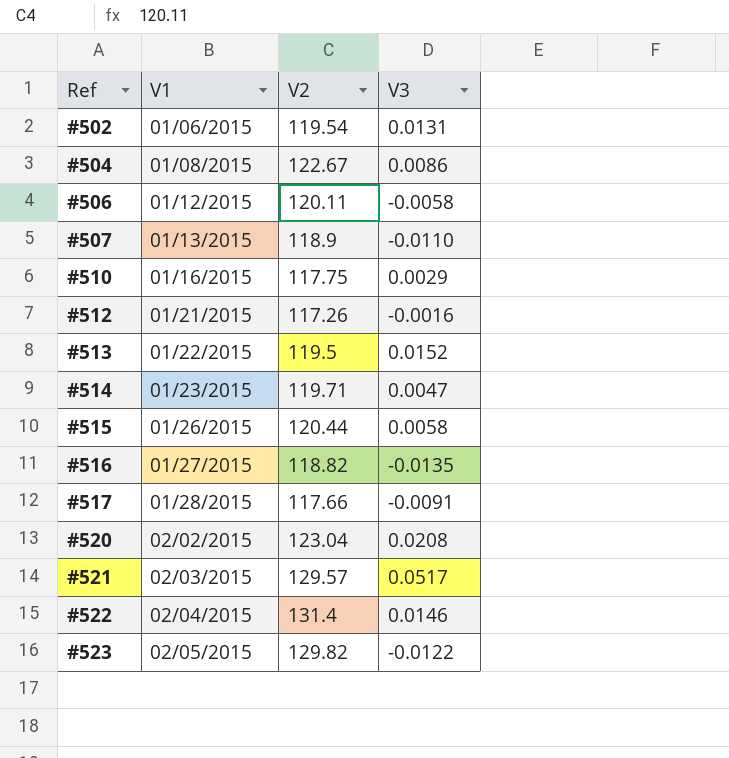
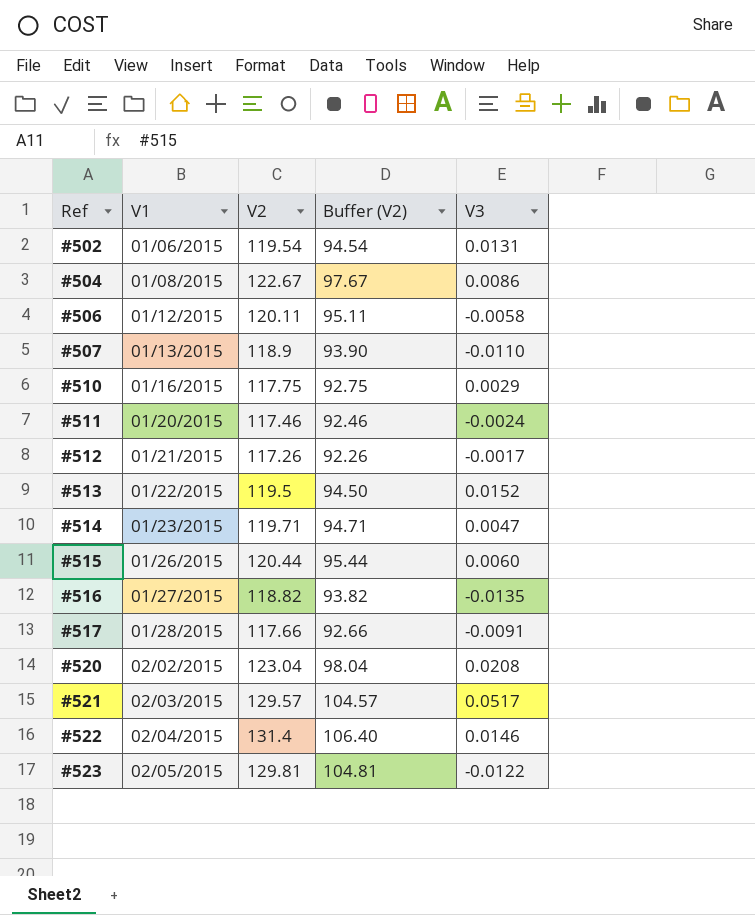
column Buffer (V2) | formula: none -> [V2] - 25
row #511: none -> 01/20/2015 | 117.46 | 92.46 | -0.0024
#512 | V3: -0.0016 -> -0.0017
#515 | V3: 0.0058 -> 0.0060
#523 | V2: 129.82 -> 129.81

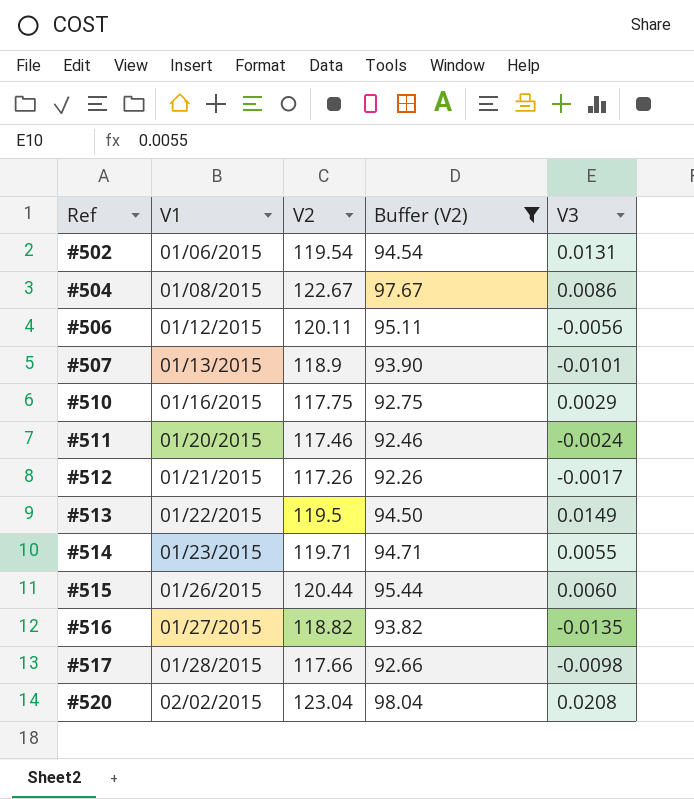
filter: none -> Buffer (V2) <= 98.04
#506 | V3: -0.0058 -> -0.0056
#507 | V3: -0.0110 -> -0.0101
#513 | V3: 0.0152 -> 0.0149
#514 | V3: 0.0047 -> 0.0055
#517 | V3: -0.0091 -> -0.0098

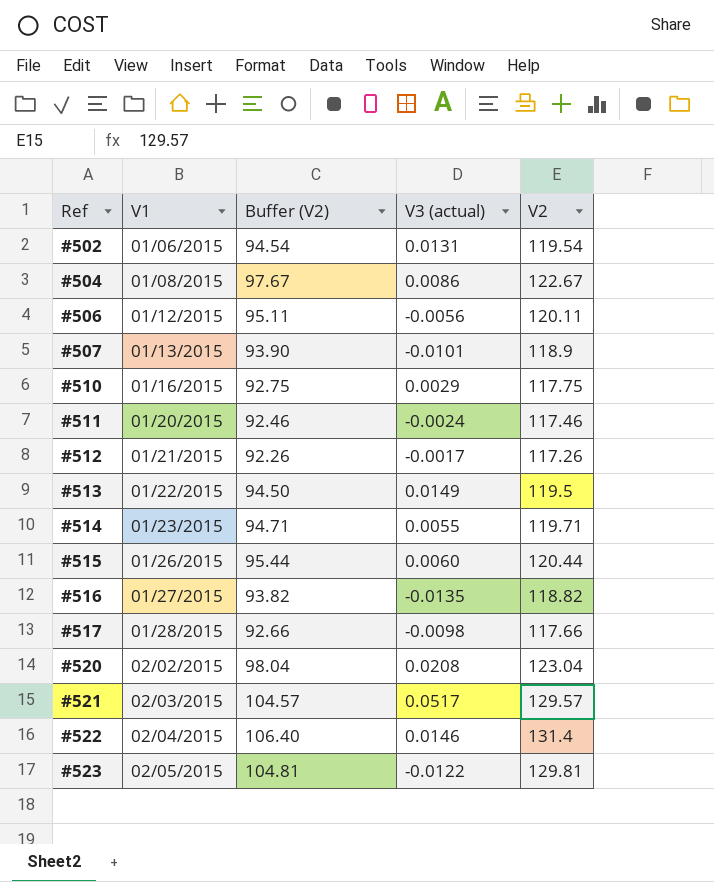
filter: Buffer (V2) <= 98.04 -> none
column name: V3 -> V3 (actual)
column V2 | position: 3 -> 5

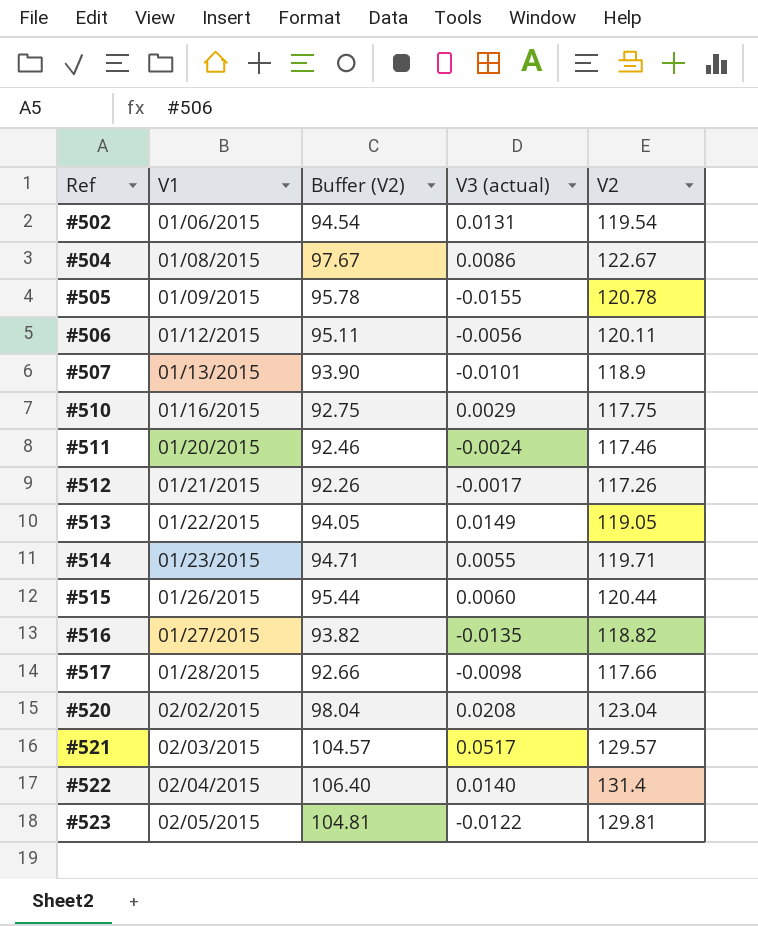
row #505: none -> 01/09/2015 | 95.78 | -0.0155 | 120.78
#513 | Buffer (V2): 94.50 -> 94.05
#513 | V2: 119.5 -> 119.05
#522 | V3 (actual): 0.0146 -> 0.0140

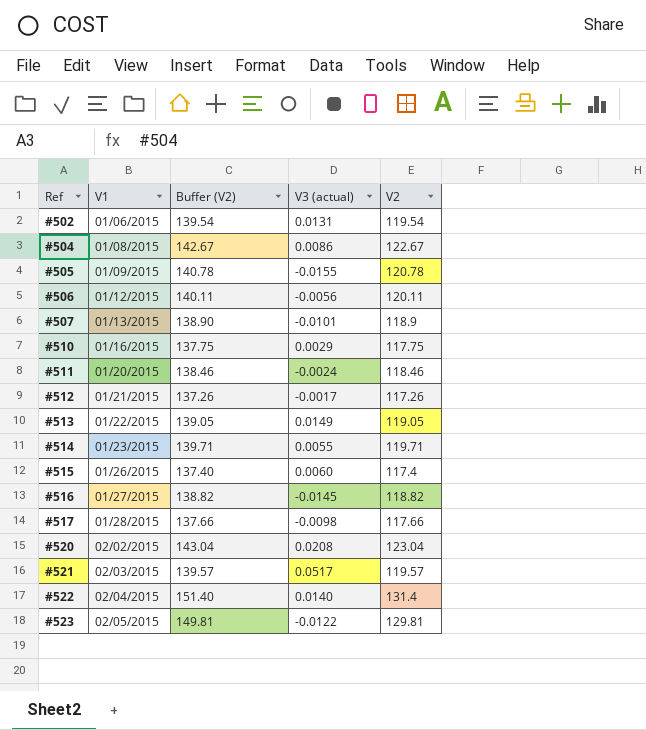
column Buffer (V2) | formula: [V2] - 25 -> [V2] + 20
#511 | V2: 117.46 -> 118.46
#515 | V2: 120.44 -> 117.4
#516 | V3 (actual): -0.0135 -> -0.0145
#521 | V2: 129.57 -> 119.57

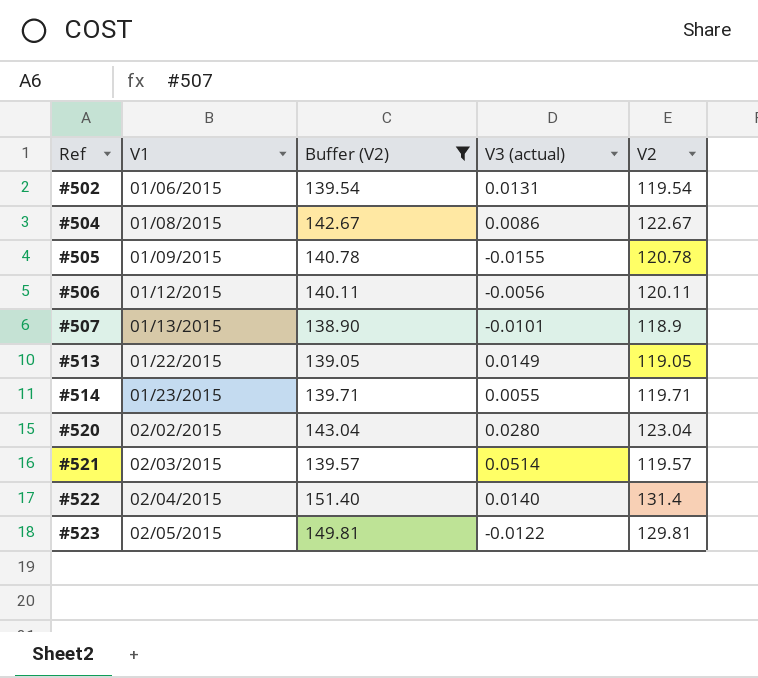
filter: none -> Buffer (V2) >= 138.90
#520 | V3 (actual): 0.0208 -> 0.0280
#521 | V3 (actual): 0.0517 -> 0.0514

